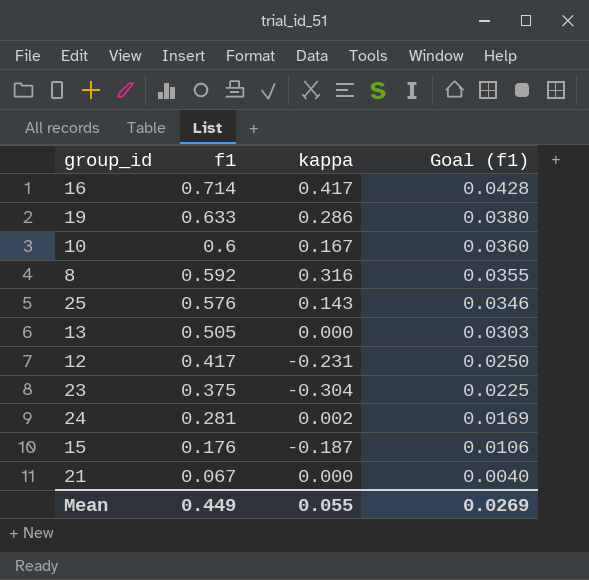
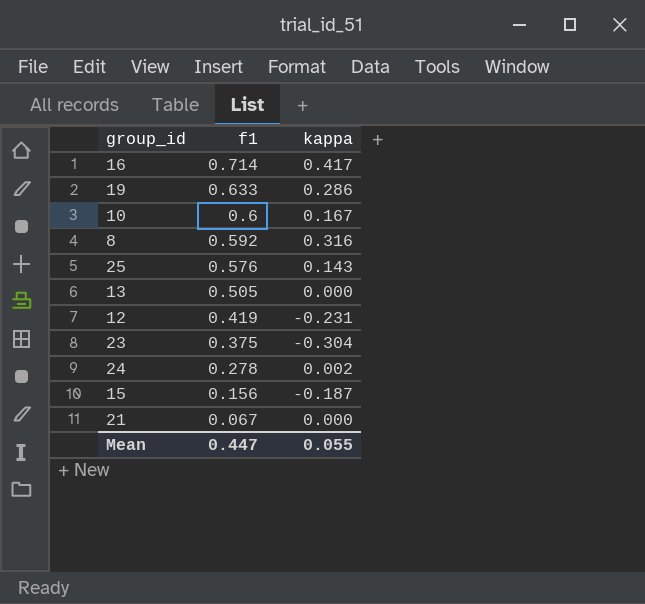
column Goal (f1) | formula: [f1] * 0.06 -> none
12 | f1: 0.417 -> 0.419
24 | f1: 0.281 -> 0.278
15 | f1: 0.176 -> 0.156
Mean | f1: 0.449 -> 0.447

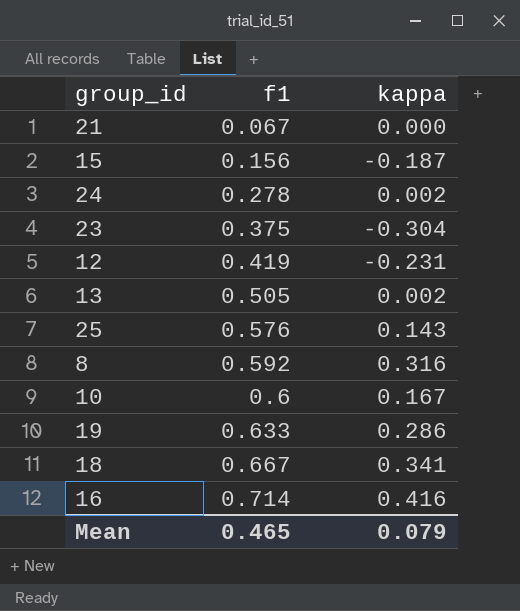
row order: f1 descending -> f1 ascending
13 | kappa: 0.000 -> 0.002
row 18: none -> 0.667 | 0.341
16 | kappa: 0.417 -> 0.416
Mean | f1: 0.447 -> 0.465
Mean | kappa: 0.055 -> 0.079

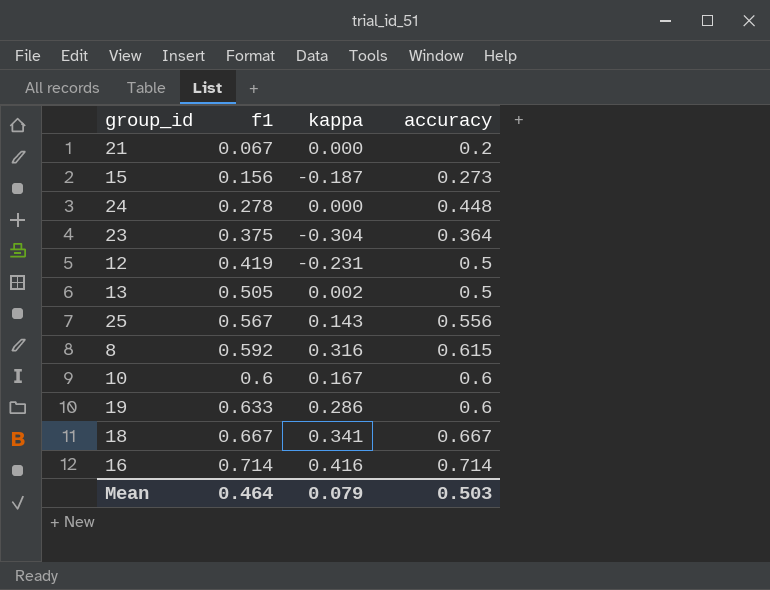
column accuracy | position: none -> 4
24 | kappa: 0.002 -> 0.000
25 | f1: 0.576 -> 0.567
Mean | f1: 0.465 -> 0.464

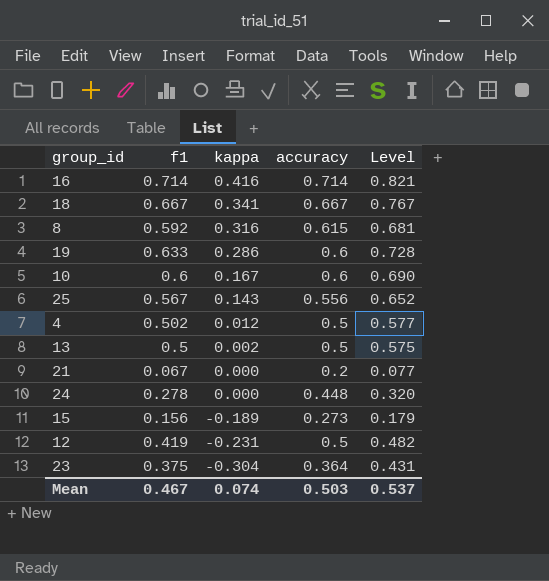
row order: f1 ascending -> kappa descending
column Level | formula: none -> [f1] * 1.15
row 4: none -> 0.502 | 0.012 | 0.5 | 0.577
13 | f1: 0.505 -> 0.5
15 | kappa: -0.187 -> -0.189
Mean | f1: 0.464 -> 0.467
Mean | kappa: 0.079 -> 0.074

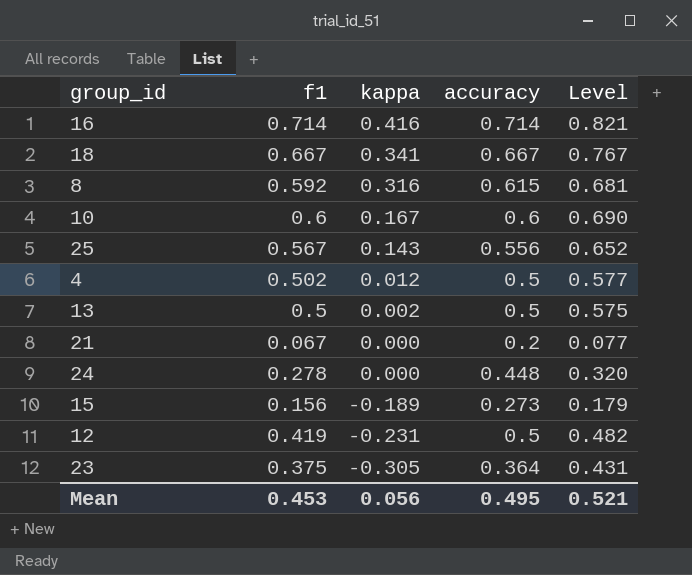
row 19: 0.633 | 0.286 | 0.6 | 0.728 -> none
23 | kappa: -0.304 -> -0.305
Mean | f1: 0.467 -> 0.453
Mean | kappa: 0.074 -> 0.056
Mean | accuracy: 0.503 -> 0.495
Mean | Level: 0.537 -> 0.521

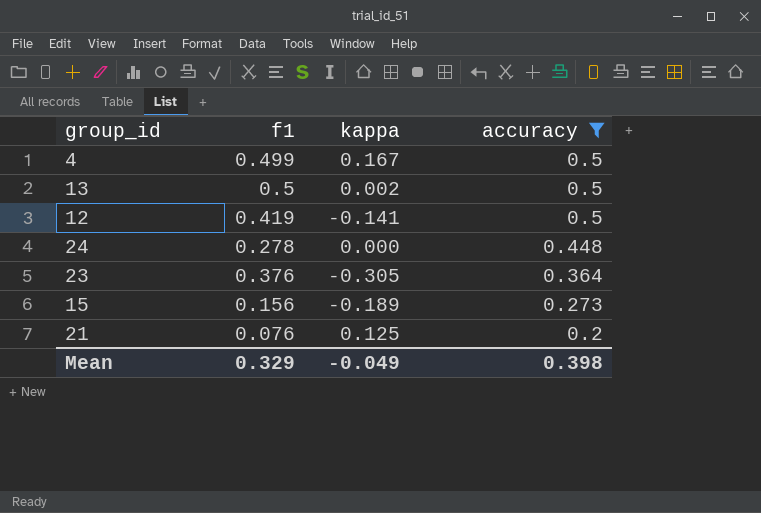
filter: none -> accuracy <= 0.5
row order: kappa descending -> accuracy descending
column Level | formula: [f1] * 1.15 -> none
4 | f1: 0.502 -> 0.499
4 | kappa: 0.012 -> 0.167
12 | kappa: -0.231 -> -0.141
23 | f1: 0.375 -> 0.376
21 | f1: 0.067 -> 0.076
21 | kappa: 0.000 -> 0.125
Mean | f1: 0.453 -> 0.329
Mean | kappa: 0.056 -> -0.049
Mean | accuracy: 0.495 -> 0.398

